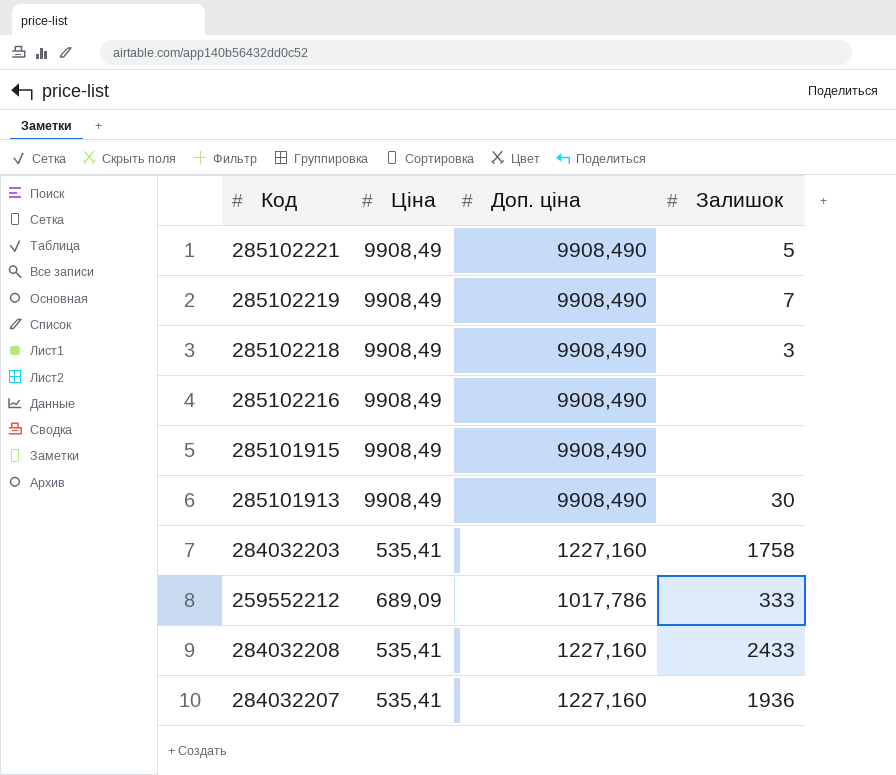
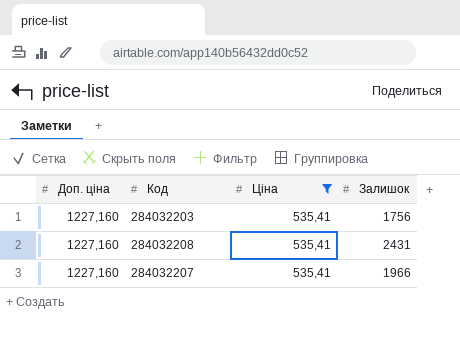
filter: none -> Ціна = 535,41
column Доп. ціна | position: 3 -> 1
284032203 | Залишок: 1758 -> 1756
284032208 | Залишок: 2433 -> 2431
284032207 | Залишок: 1936 -> 1966

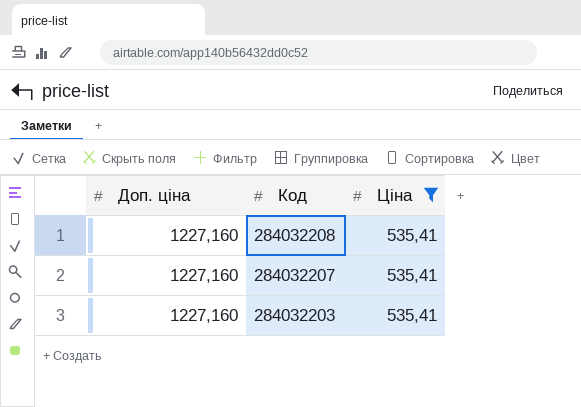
row order: none -> Код descending
column Залишок | position: 4 -> none

